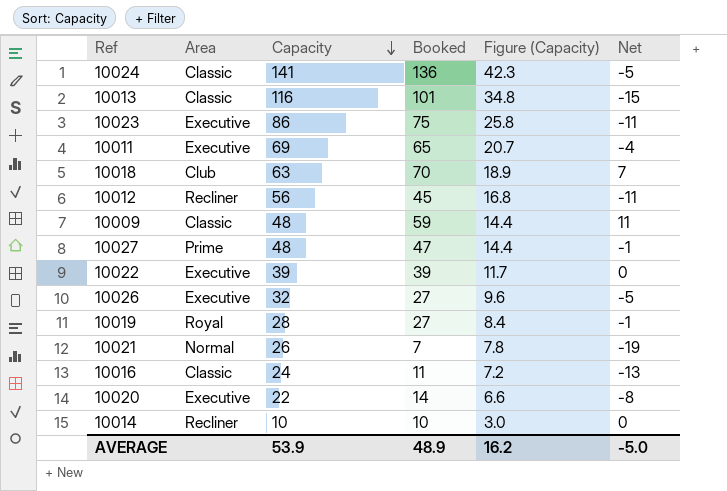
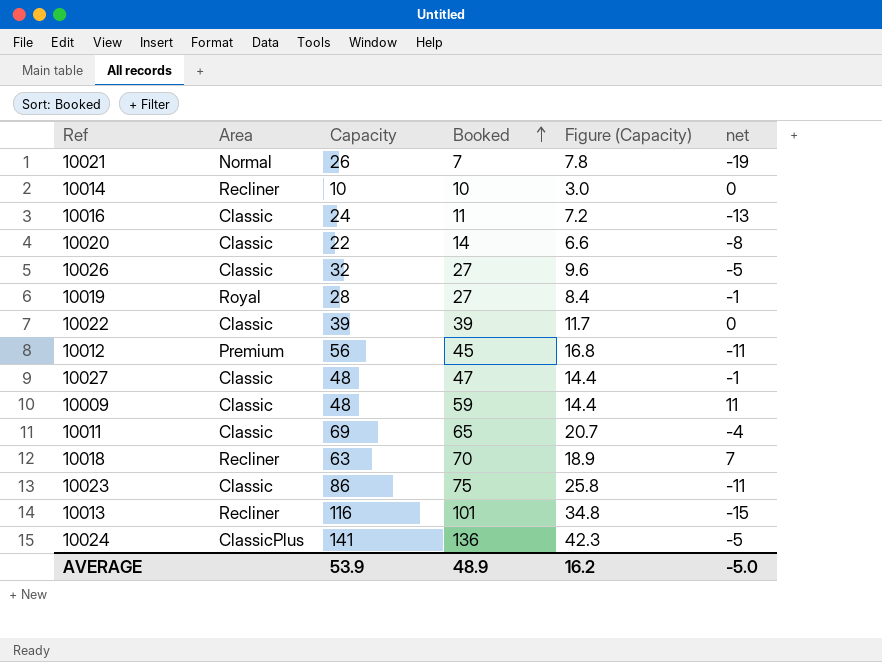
row order: Capacity descending -> Booked ascending
column name: Net -> net
10020 | Area: Executive -> Classic
10026 | Area: Executive -> Classic
10022 | Area: Executive -> Classic
10012 | Area: Recliner -> Premium
10027 | Area: Prime -> Classic
10011 | Area: Executive -> Classic
10018 | Area: Club -> Recliner
10023 | Area: Executive -> Classic
10013 | Area: Classic -> Recliner
10024 | Area: Classic -> ClassicPlus

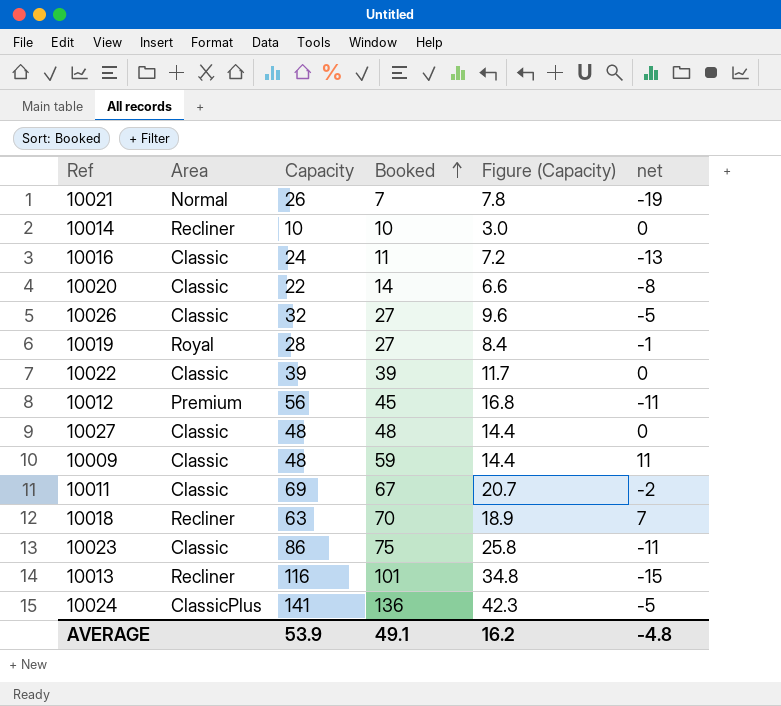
10027 | Booked: 47 -> 48
10027 | net: -1 -> 0
10011 | Booked: 65 -> 67
10011 | net: -4 -> -2
AVERAGE | Booked: 48.9 -> 49.1
AVERAGE | net: -5.0 -> -4.8

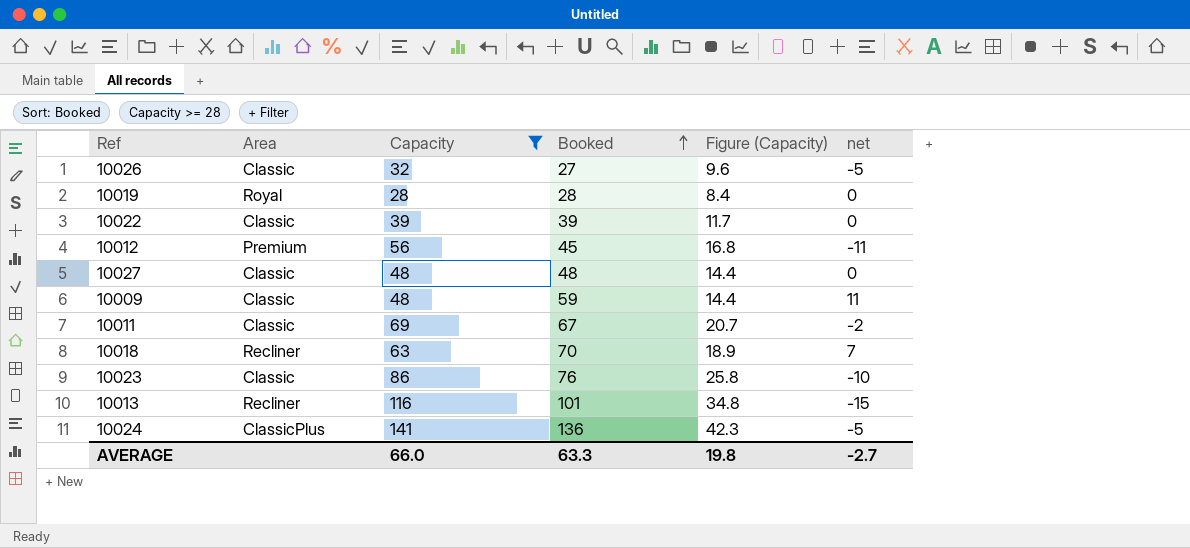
filter: none -> Capacity >= 28
10019 | Booked: 27 -> 28
10019 | net: -1 -> 0
10023 | Booked: 75 -> 76
10023 | net: -11 -> -10
AVERAGE | Capacity: 53.9 -> 66.0
AVERAGE | Booked: 49.1 -> 63.3
AVERAGE | Figure (Capacity): 16.2 -> 19.8
AVERAGE | net: -4.8 -> -2.7

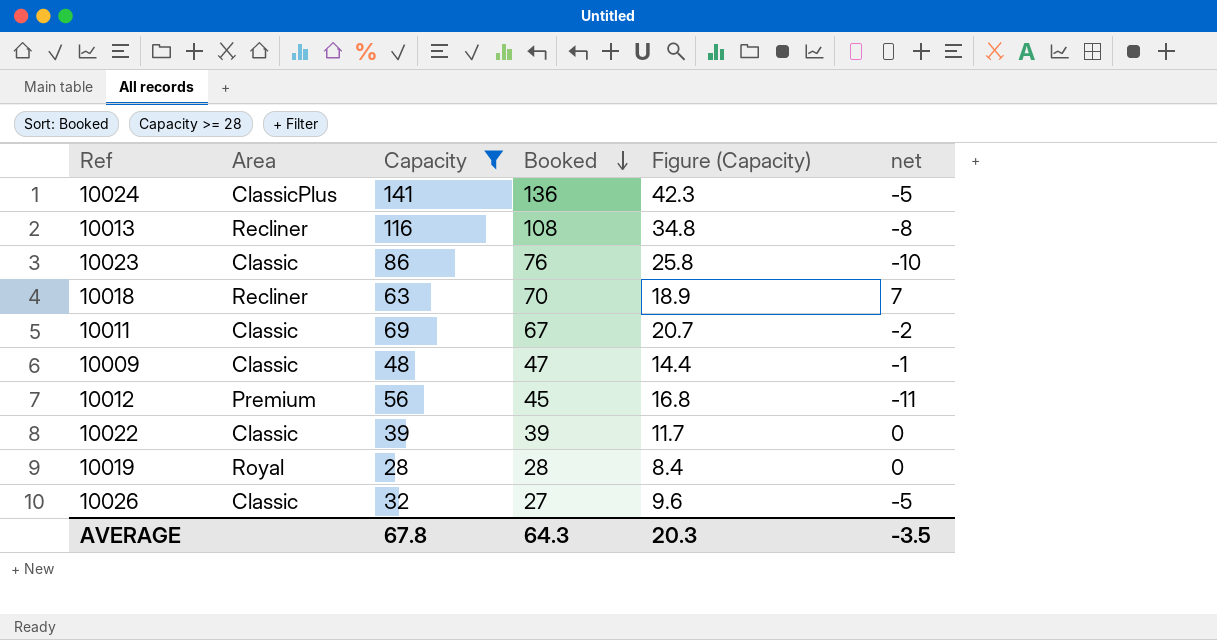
row order: Booked ascending -> Booked descending
row 10027: Classic | 48 | 48 | 14.4 | 0 -> none
10013 | Booked: 101 -> 108
10013 | net: -15 -> -8
10009 | Booked: 59 -> 47
10009 | net: 11 -> -1
AVERAGE | Capacity: 66.0 -> 67.8
AVERAGE | Booked: 63.3 -> 64.3
AVERAGE | Figure (Capacity): 19.8 -> 20.3
AVERAGE | net: -2.7 -> -3.5

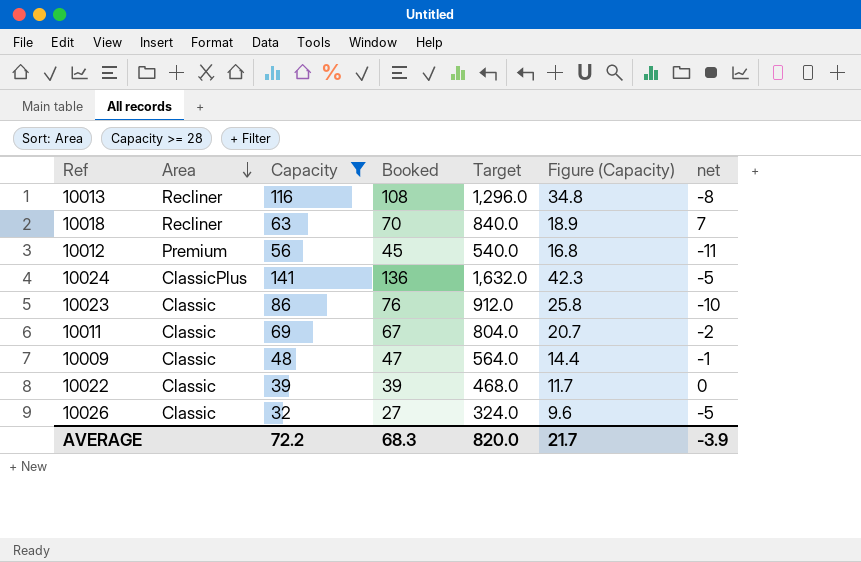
row order: Booked descending -> Area descending
column Target | formula: none -> [Booked] * 12
row 10019: Royal | 28 | 28 | 8.4 | 0 -> none
AVERAGE | Capacity: 67.8 -> 72.2
AVERAGE | Booked: 64.3 -> 68.3
AVERAGE | Figure (Capacity): 20.3 -> 21.7
AVERAGE | net: -3.5 -> -3.9

